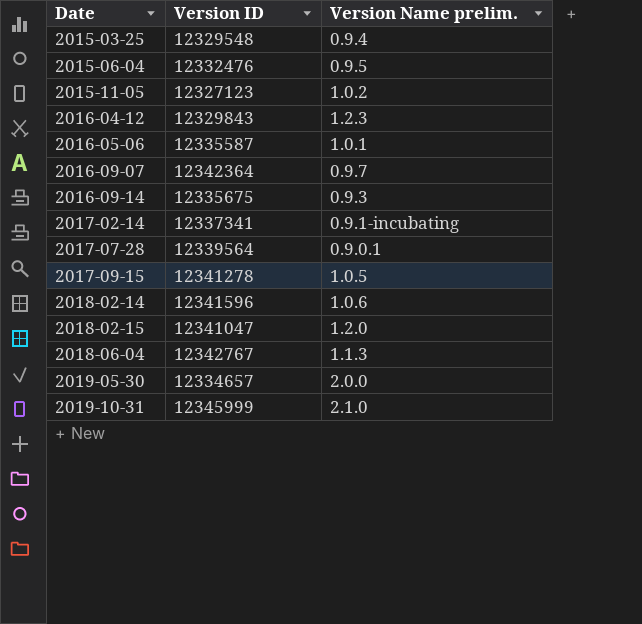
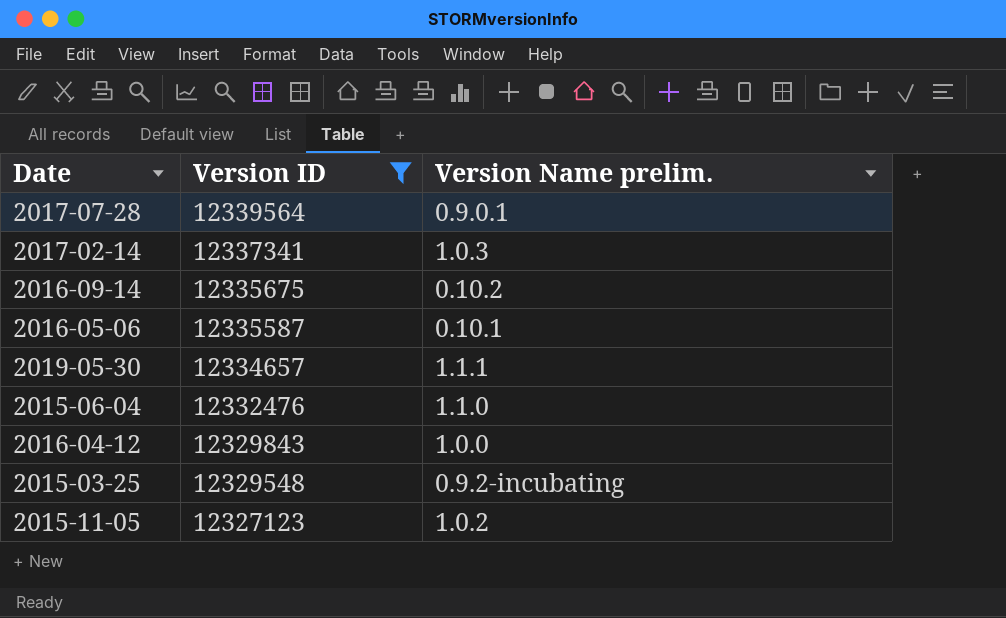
filter: none -> Version ID <= 12339564
row order: Date ascending -> Version ID descending
2017-02-14 | Version Name prelim.: 0.9.1-incubating -> 1.0.3
2016-09-14 | Version Name prelim.: 0.9.3 -> 0.10.2
2016-05-06 | Version Name prelim.: 1.0.1 -> 0.10.1
2019-05-30 | Version Name prelim.: 2.0.0 -> 1.1.1
2015-06-04 | Version Name prelim.: 0.9.5 -> 1.1.0
2016-04-12 | Version Name prelim.: 1.2.3 -> 1.0.0
2015-03-25 | Version Name prelim.: 0.9.4 -> 0.9.2-incubating

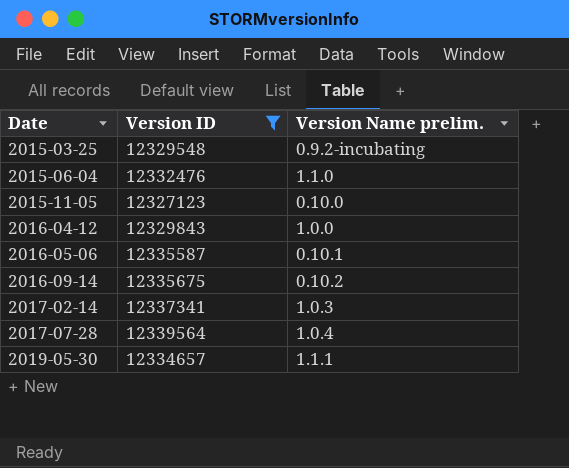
row order: Version ID descending -> Date ascending
2015-11-05 | Version Name prelim.: 1.0.2 -> 0.10.0
2017-07-28 | Version Name prelim.: 0.9.0.1 -> 1.0.4

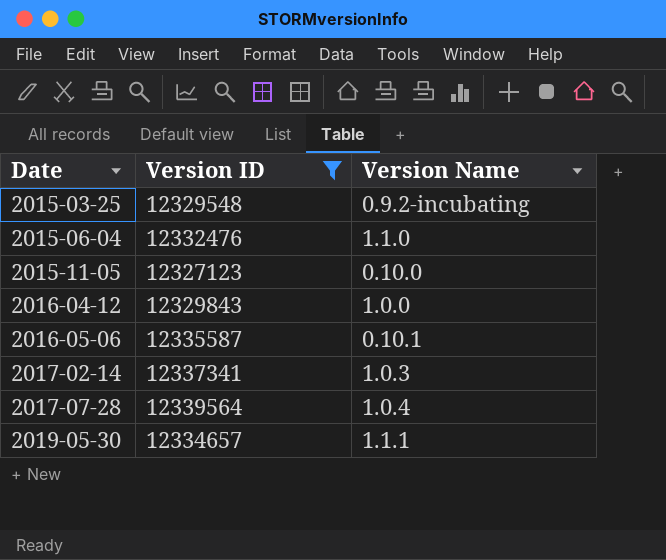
column name: Version Name prelim. -> Version Name
row 2016-09-14: 12335675 | 0.10.2 -> none

